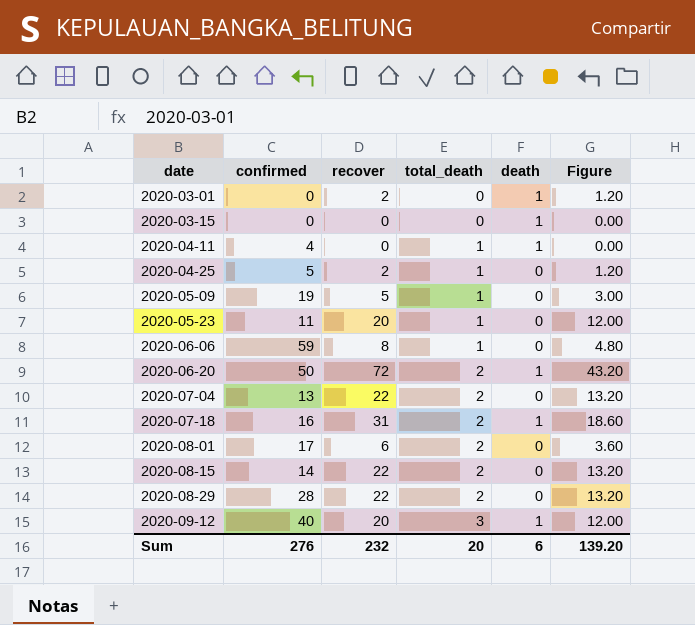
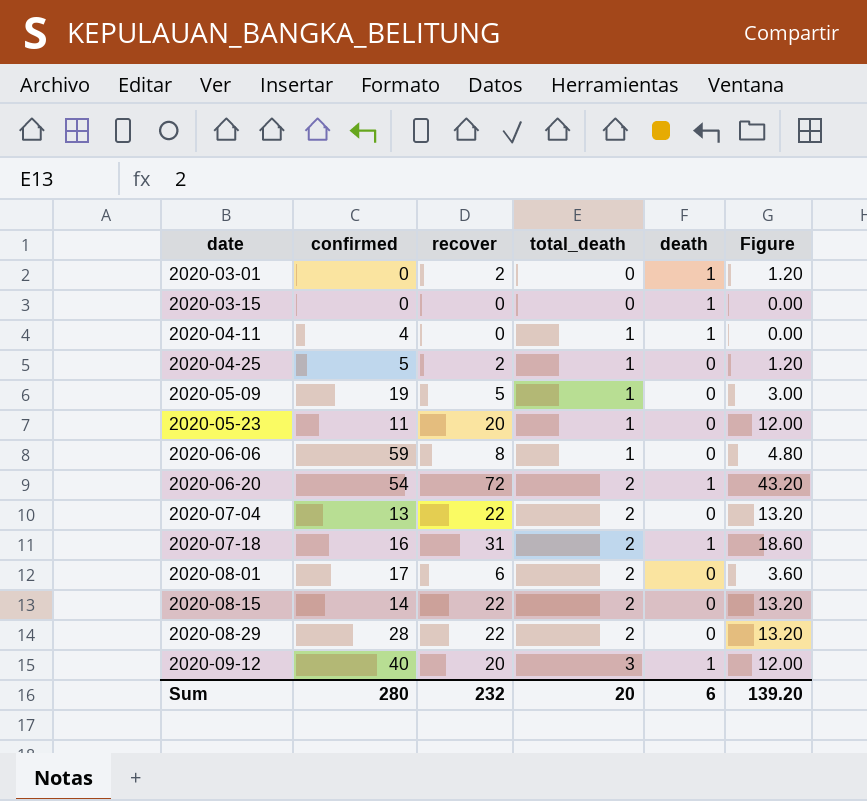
2020-06-20 | confirmed: 50 -> 54
Sum | confirmed: 276 -> 280

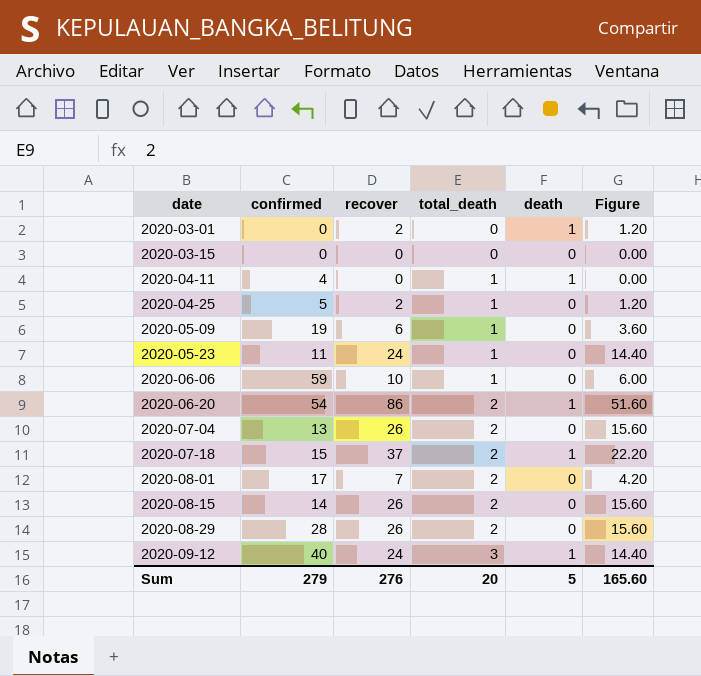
2020-03-15 | death: 1 -> 0
2020-05-09 | recover: 5 -> 6
2020-05-09 | Figure: 3.00 -> 3.60
2020-05-23 | recover: 20 -> 24
2020-05-23 | Figure: 12.00 -> 14.40
2020-06-06 | recover: 8 -> 10
2020-06-06 | Figure: 4.80 -> 6.00
2020-06-20 | recover: 72 -> 86
2020-06-20 | Figure: 43.20 -> 51.60
2020-07-04 | recover: 22 -> 26
2020-07-04 | Figure: 13.20 -> 15.60
2020-07-18 | confirmed: 16 -> 15
2020-07-18 | recover: 31 -> 37
2020-07-18 | Figure: 18.60 -> 22.20
2020-08-01 | recover: 6 -> 7
2020-08-01 | Figure: 3.60 -> 4.20
2020-08-15 | recover: 22 -> 26
2020-08-15 | Figure: 13.20 -> 15.60
2020-08-29 | recover: 22 -> 26
2020-08-29 | Figure: 13.20 -> 15.60
2020-09-12 | recover: 20 -> 24
2020-09-12 | Figure: 12.00 -> 14.40
Sum | confirmed: 280 -> 279
Sum | recover: 232 -> 276
Sum | death: 6 -> 5
Sum | Figure: 139.20 -> 165.60

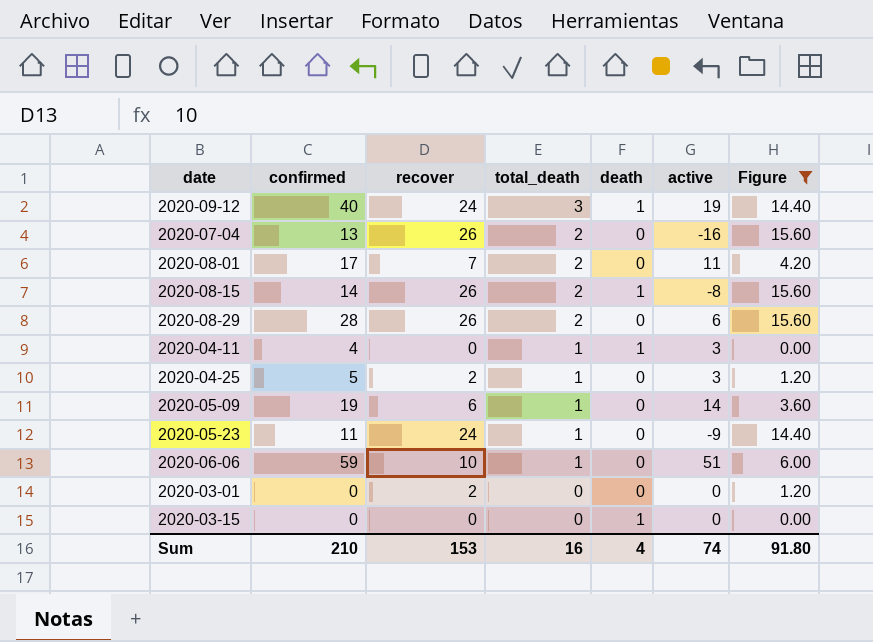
filter: none -> Figure <= 15.60
row order: date ascending -> total_death descending
column active | position: none -> 6
2020-08-15 | death: 0 -> 1
2020-03-01 | death: 1 -> 0
2020-03-15 | death: 0 -> 1
Sum | confirmed: 279 -> 210
Sum | recover: 276 -> 153
Sum | total_death: 20 -> 16
Sum | death: 5 -> 4
Sum | Figure: 165.60 -> 91.80

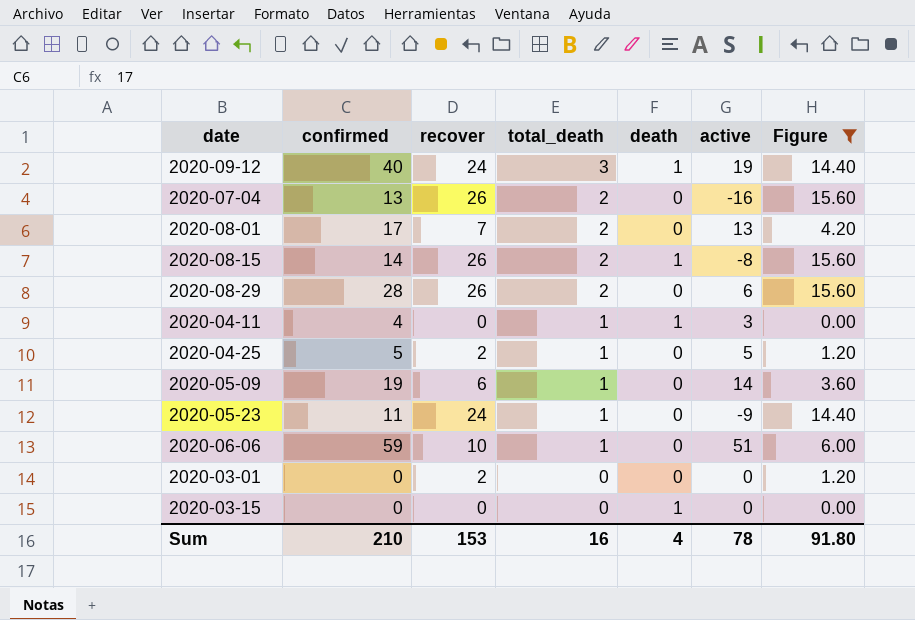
2020-08-01 | active: 11 -> 13
2020-04-25 | active: 3 -> 5
Sum | active: 74 -> 78

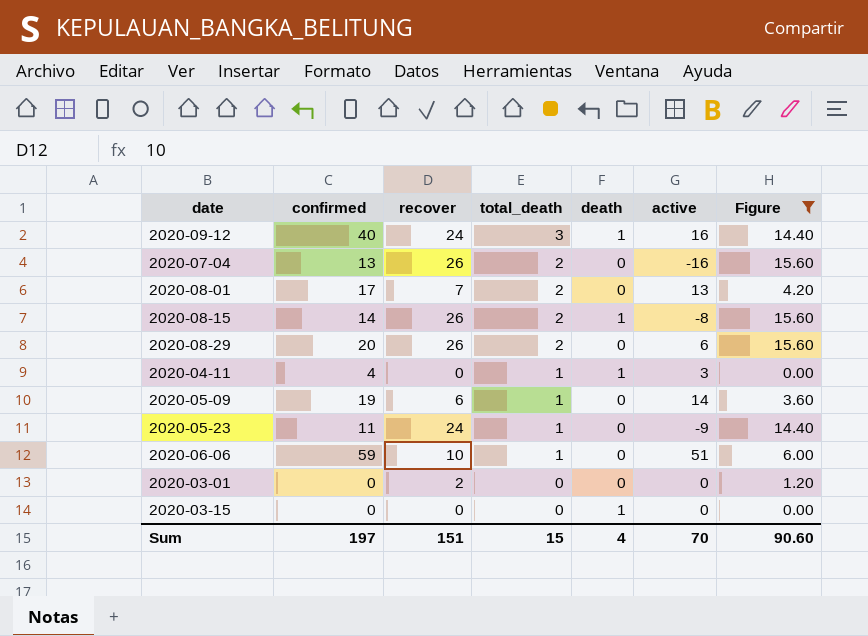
row 2020-04-25: 5 | 2 | 1 | 0 | 5 | 1.20 -> none
2020-09-12 | active: 19 -> 16
2020-08-29 | confirmed: 28 -> 20
Sum | confirmed: 210 -> 197
Sum | recover: 153 -> 151
Sum | total_death: 16 -> 15
Sum | active: 78 -> 70
Sum | Figure: 91.80 -> 90.60

